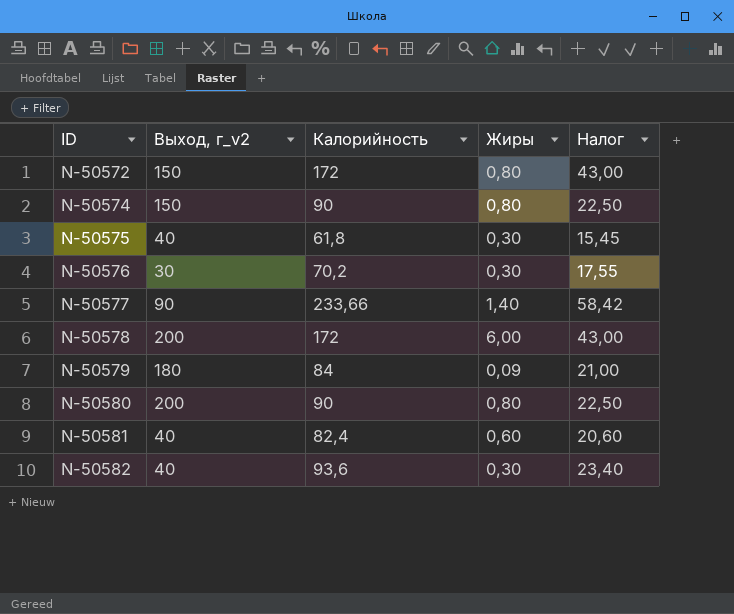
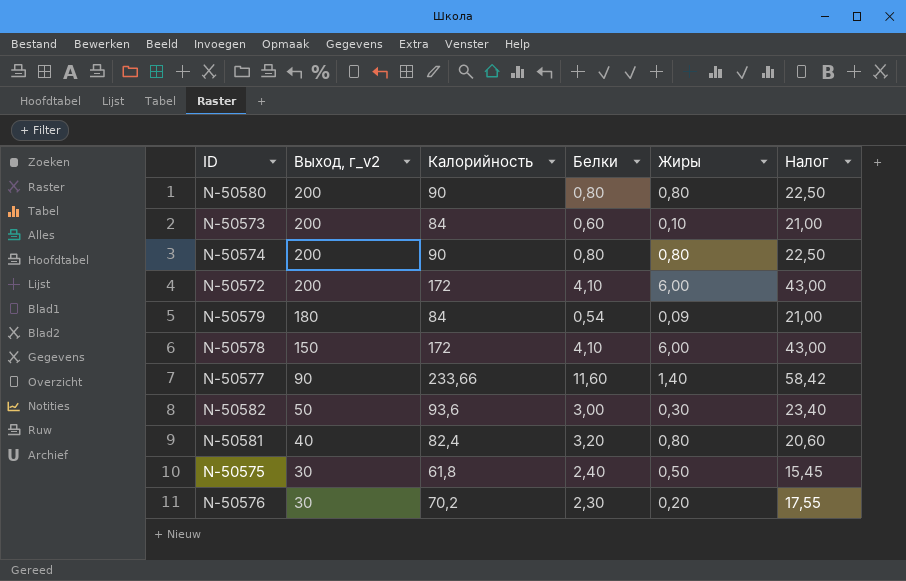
row order: ID ascending -> Выход, г_v2 descending
column Белки | position: none -> 4
row N-50573: none -> 200 | 84 | 0,60 | 0,10 | 21,00
N-50574 | Выход, г_v2: 150 -> 200
N-50572 | Выход, г_v2: 150 -> 200
N-50572 | Жиры: 0,80 -> 6,00
N-50578 | Выход, г_v2: 200 -> 150
N-50582 | Выход, г_v2: 40 -> 50
N-50581 | Жиры: 0,60 -> 0,80
N-50575 | Выход, г_v2: 40 -> 30
N-50575 | Жиры: 0,30 -> 0,50
N-50576 | Жиры: 0,30 -> 0,20

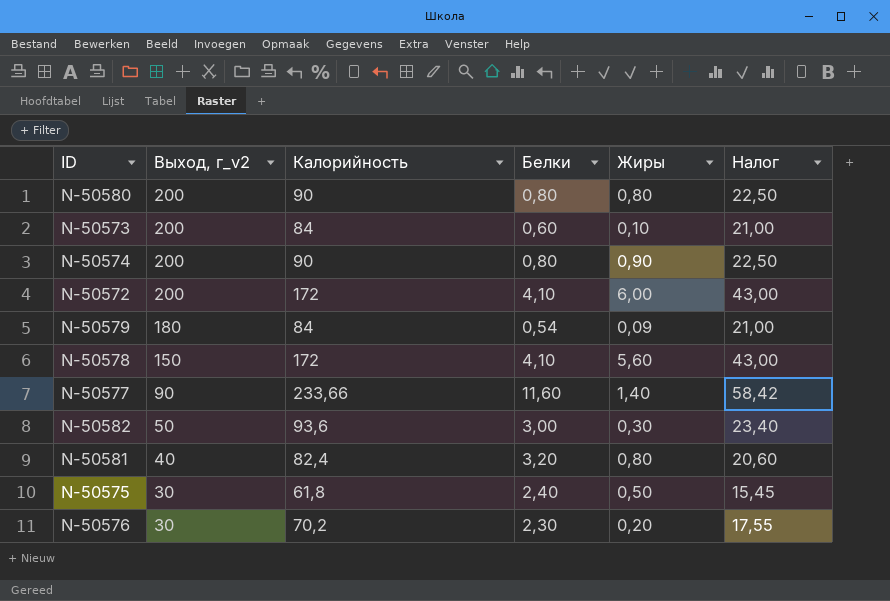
N-50574 | Жиры: 0,80 -> 0,90
N-50578 | Жиры: 6,00 -> 5,60

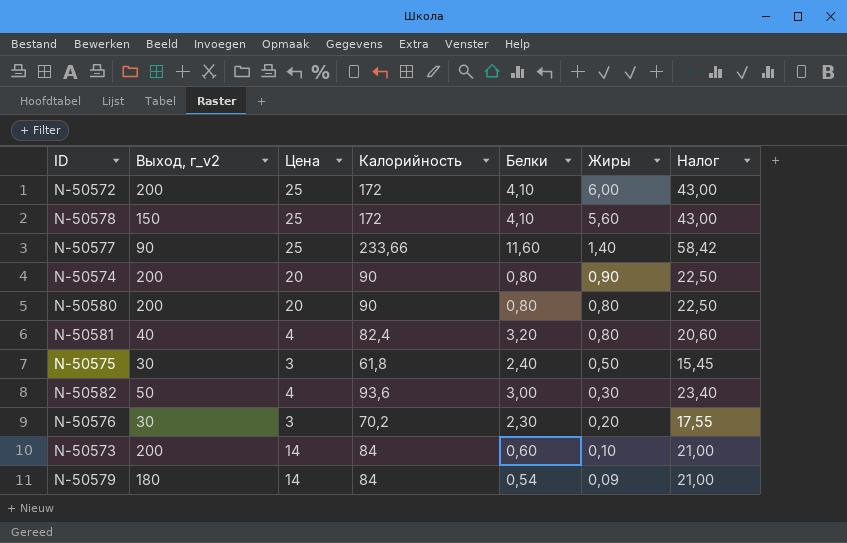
row order: Выход, г_v2 descending -> Жиры descending
column Цена | position: none -> 3

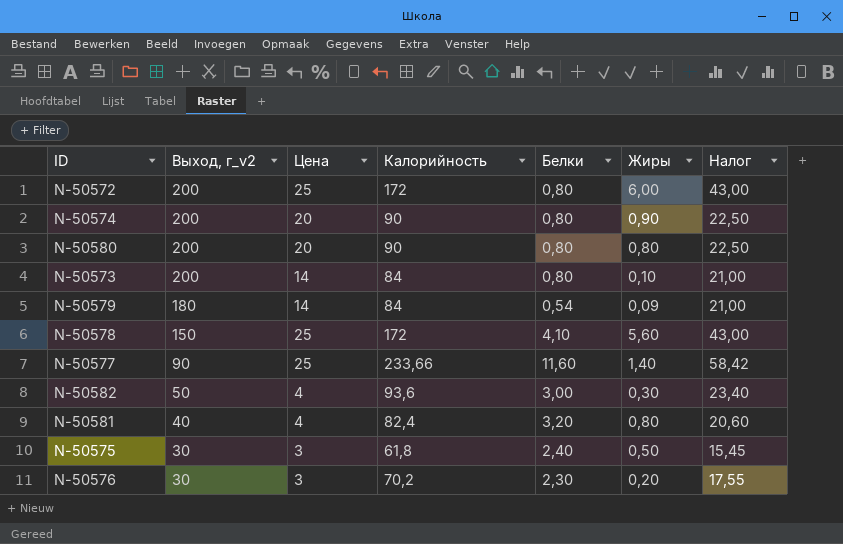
row order: Жиры descending -> Выход, г_v2 descending
N-50572 | Белки: 4,10 -> 0,80
N-50573 | Белки: 0,60 -> 0,80

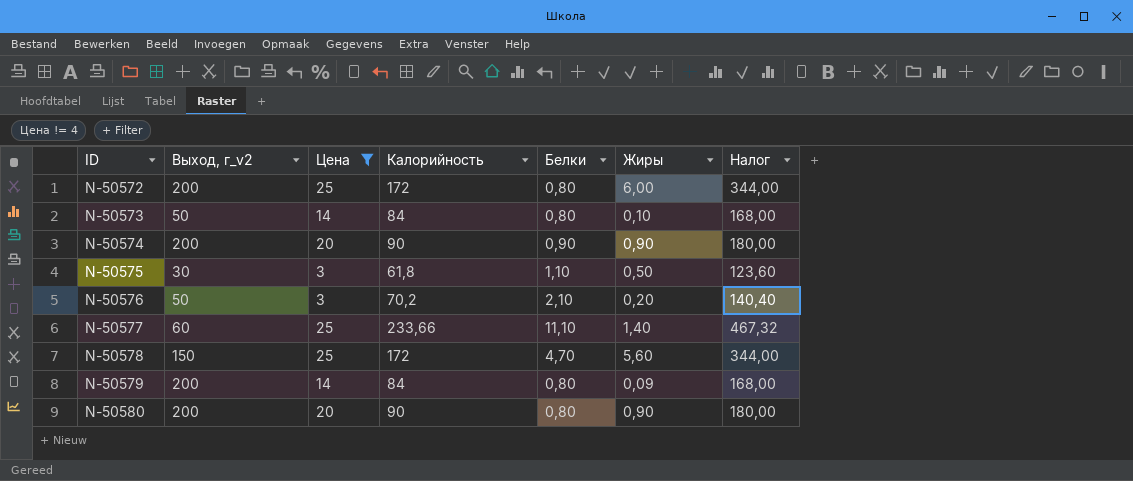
filter: none -> Цена != 4
row order: Выход, г_v2 descending -> ID ascending
column Налог | formula: [Калорийность] * 0,25 -> [Калорийность] * 2
N-50573 | Выход, г_v2: 200 -> 50
N-50574 | Белки: 0,80 -> 0,90
N-50575 | Белки: 2,40 -> 1,10
N-50576 | Выход, г_v2: 30 -> 50
N-50576 | Белки: 2,30 -> 2,10
N-50577 | Выход, г_v2: 90 -> 60
N-50577 | Белки: 11,60 -> 11,10
N-50578 | Белки: 4,10 -> 4,70
N-50579 | Выход, г_v2: 180 -> 200
N-50579 | Белки: 0,54 -> 0,80
N-50580 | Жиры: 0,80 -> 0,90

